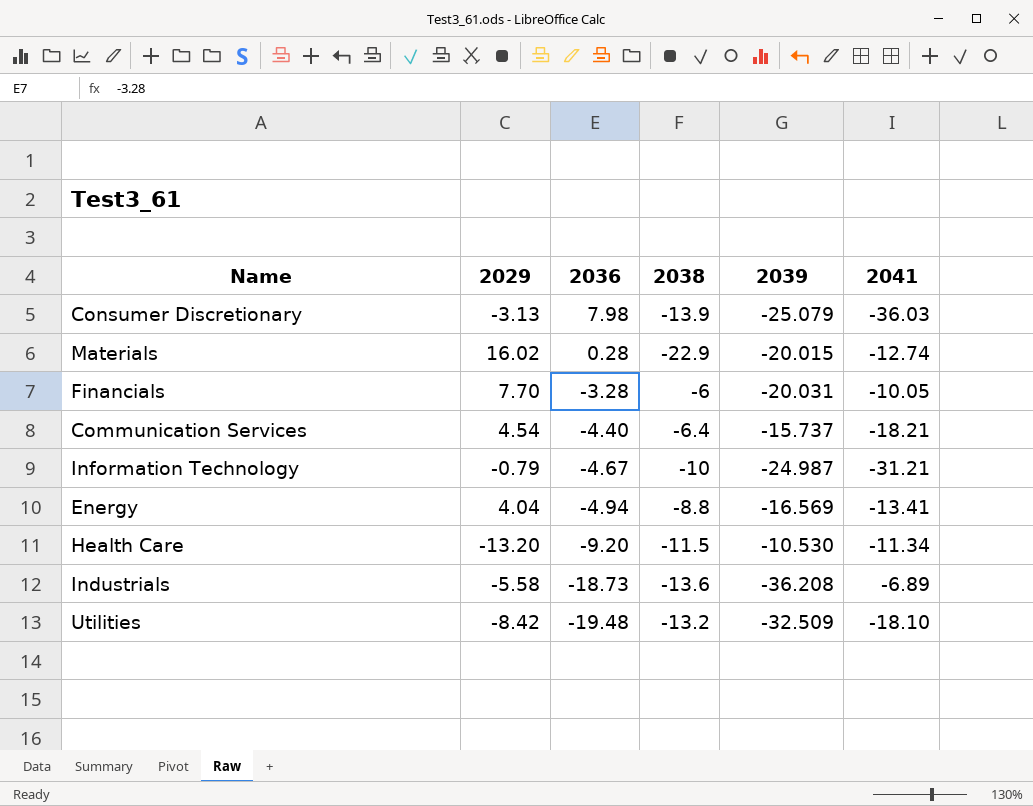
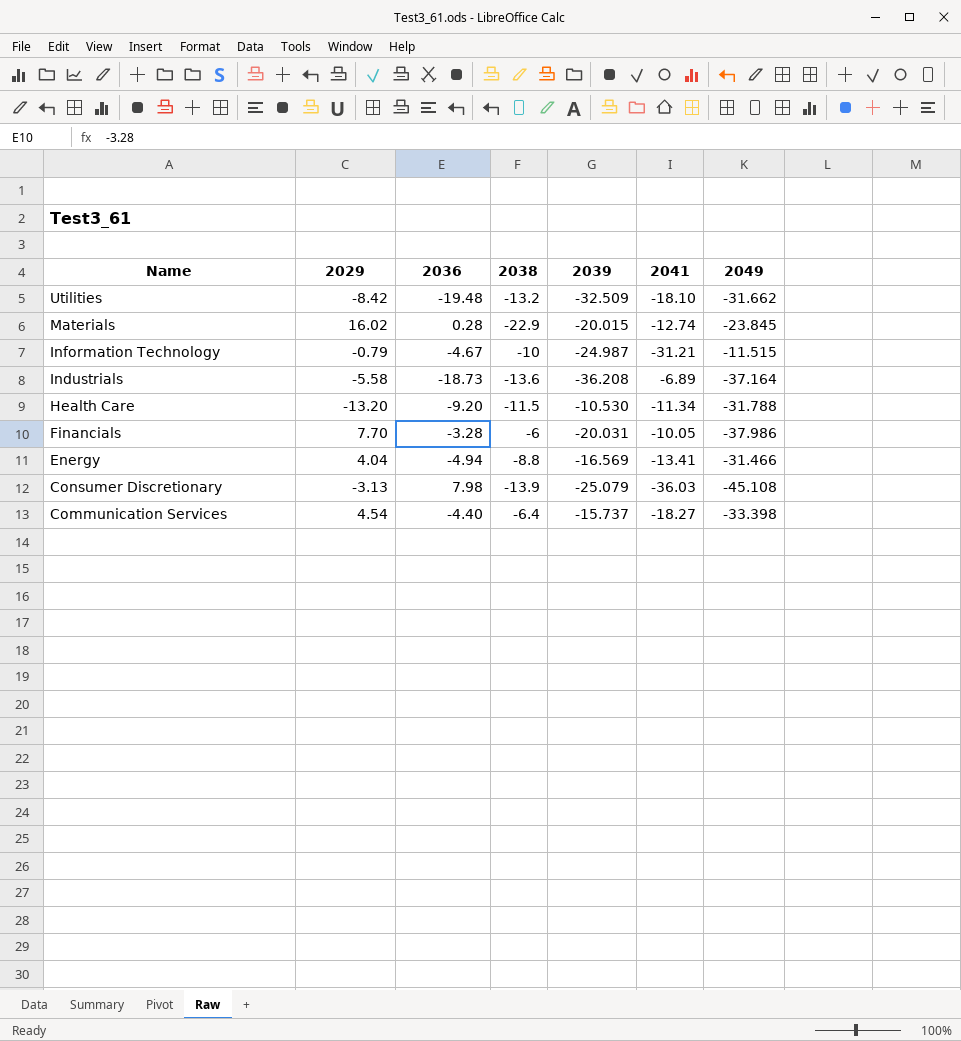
row order: 2036 descending -> Name descending
column 2049 | position: none -> 7
Communication Services | 2041: -18.21 -> -18.27

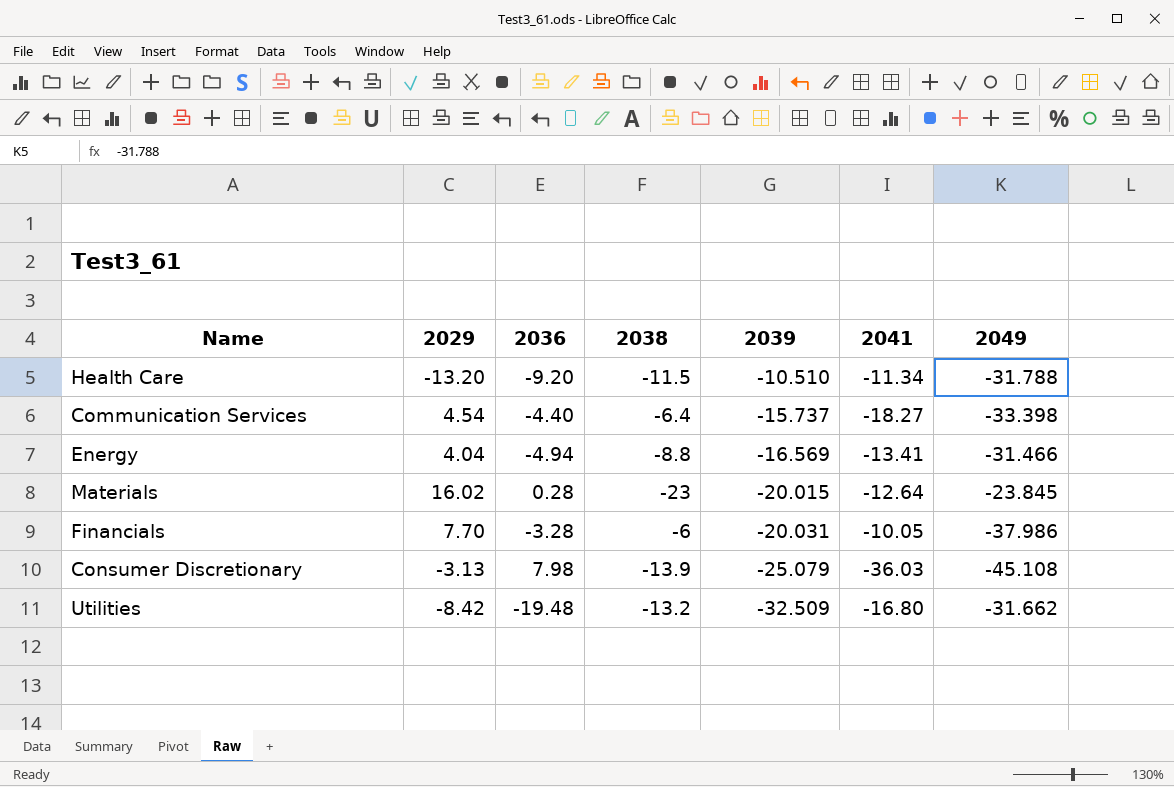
row order: Name descending -> 2039 descending
row Information Technology: -0.79 | -4.67 | -10 | -24.987 | -31.21 | -11.515 -> none
row Industrials: -5.58 | -18.73 | -13.6 | -36.208 | -6.89 | -37.164 -> none
Health Care | 2039: -10.530 -> -10.510
Materials | 2038: -22.9 -> -23
Materials | 2041: -12.74 -> -12.64
Utilities | 2041: -18.10 -> -16.80

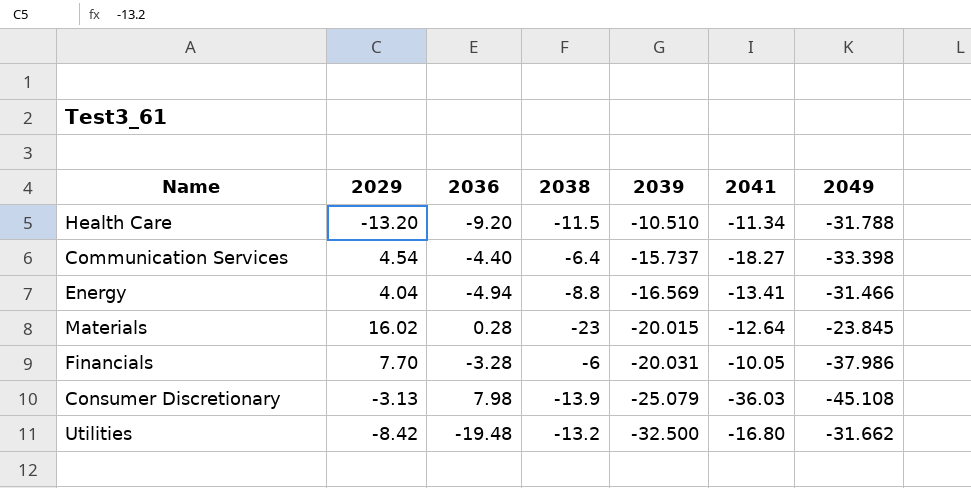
Utilities | 2039: -32.509 -> -32.500

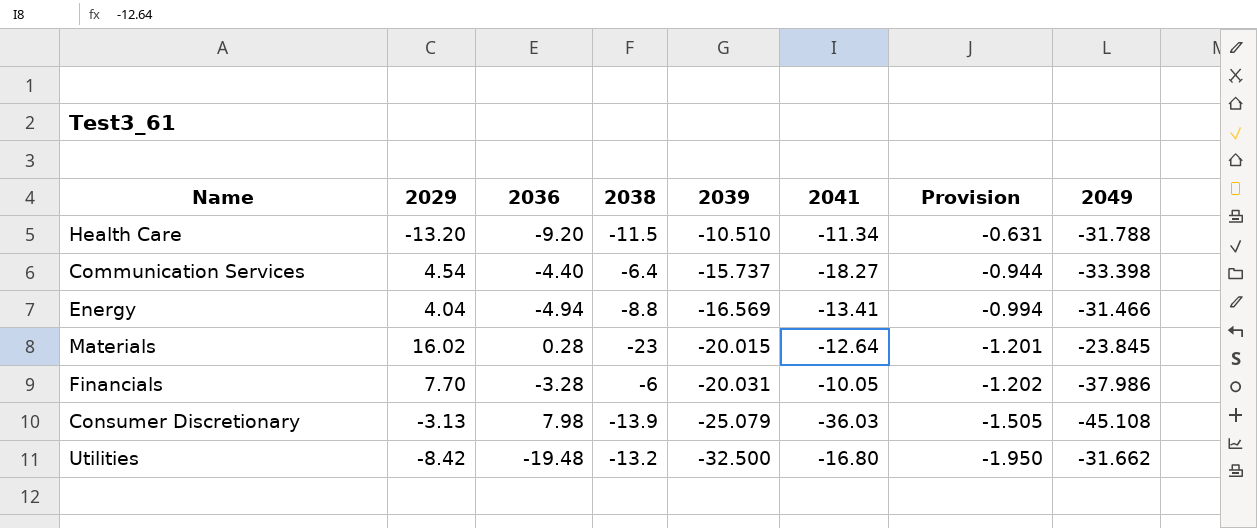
column Provision | formula: none -> [2039] * 0.06

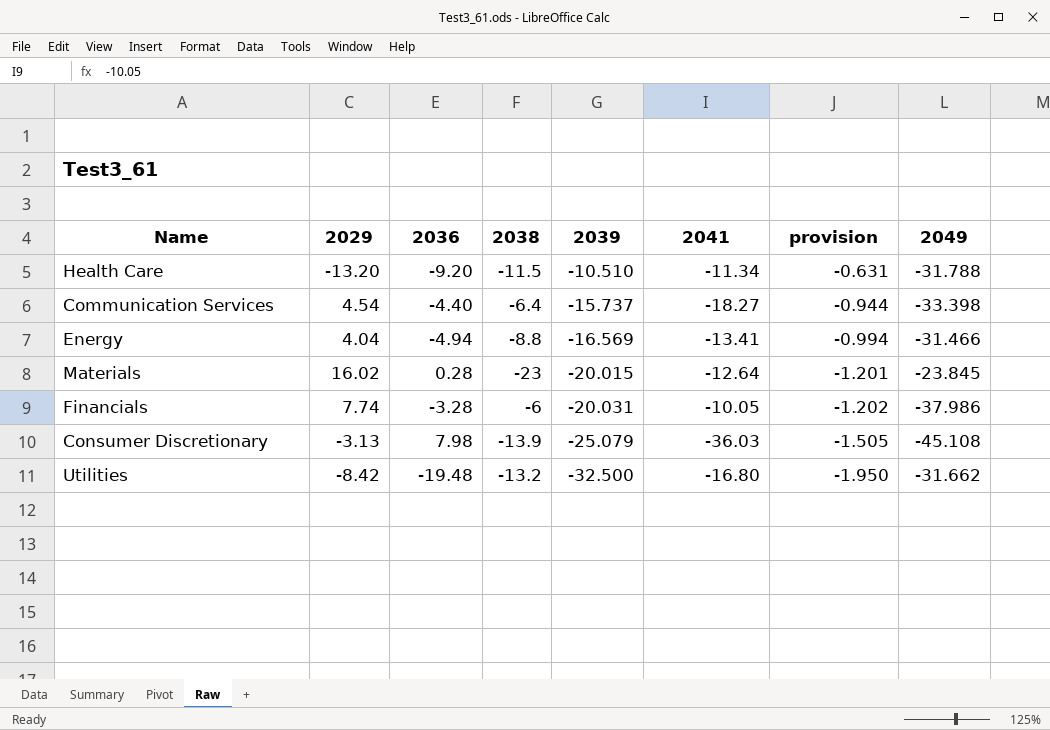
column name: Provision -> provision
Financials | 2029: 7.70 -> 7.74

